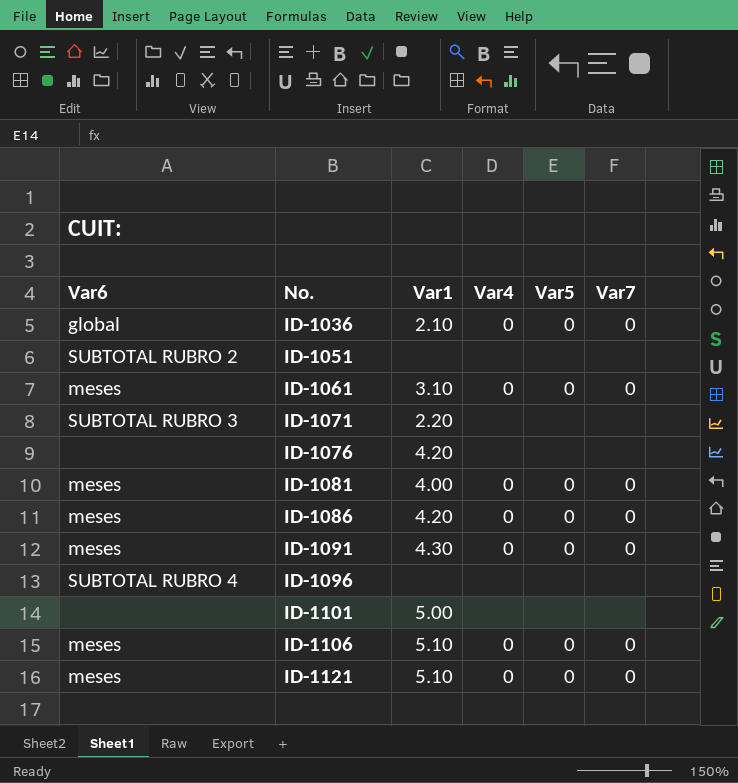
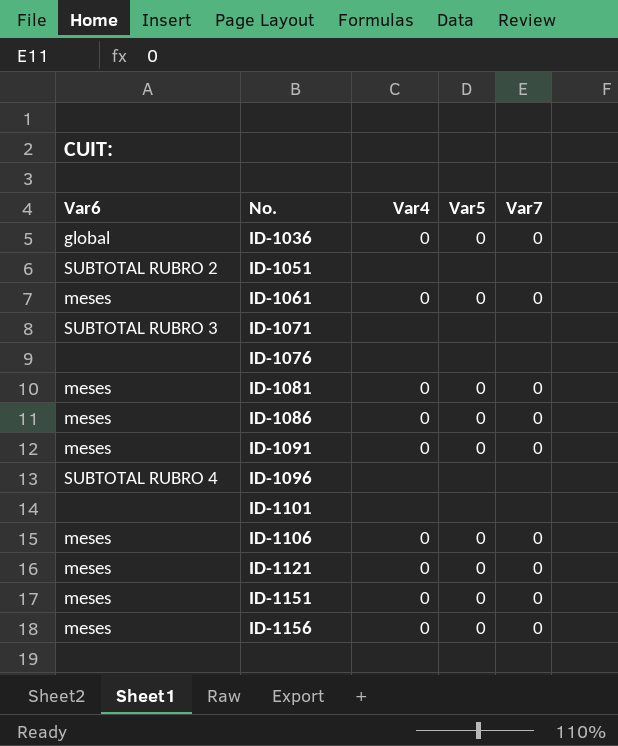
column Var1 | position: 3 -> none
row ID-1151: none -> meses | 0 | 0 | 0
row ID-1156: none -> meses | 0 | 0 | 0

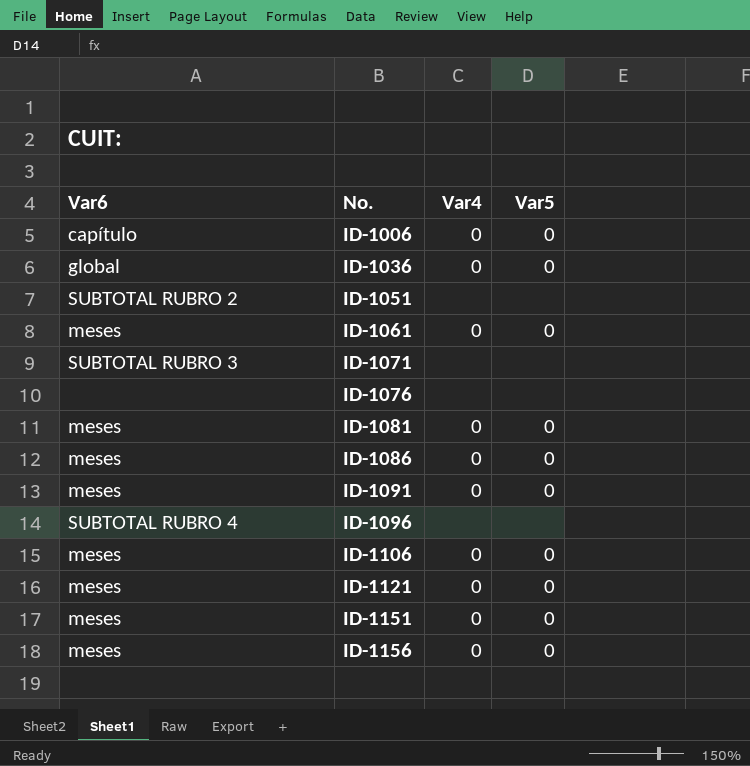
column Var7 | position: 5 -> none
row ID-1101: none | none | none | none -> none
row ID-1006: none -> capítulo | 0 | 0

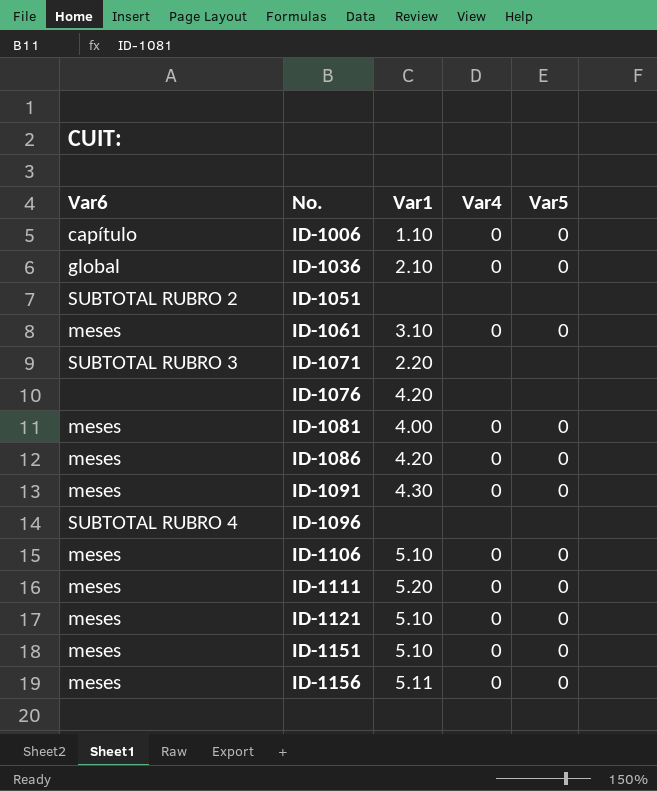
column Var1 | position: none -> 3
row ID-1111: none -> meses | 5.20 | 0 | 0

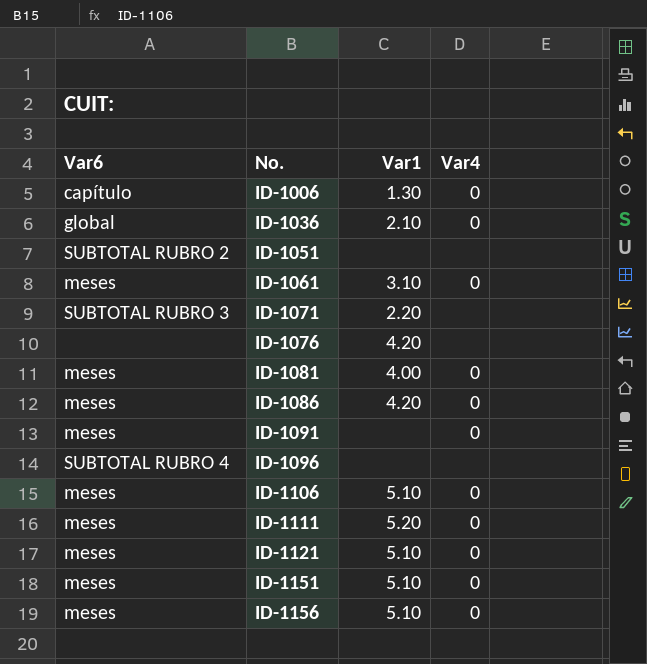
column Var5 | position: 5 -> none
ID-1006 | Var1: 1.10 -> 1.30
ID-1091 | Var1: 4.30 -> none
ID-1156 | Var1: 5.11 -> 5.10

